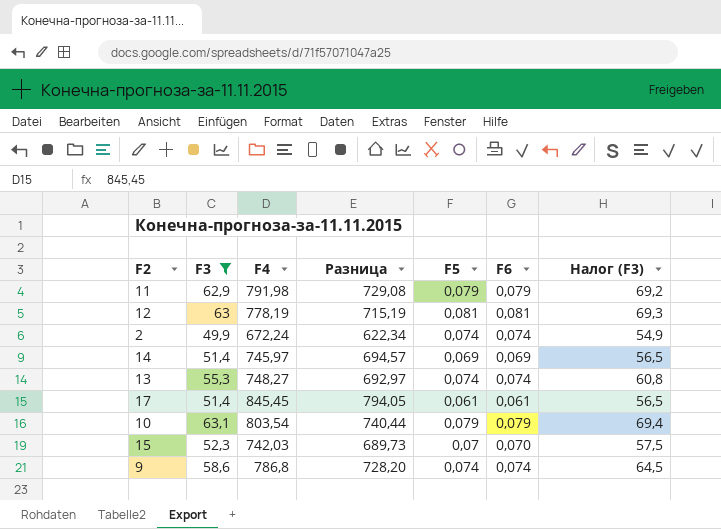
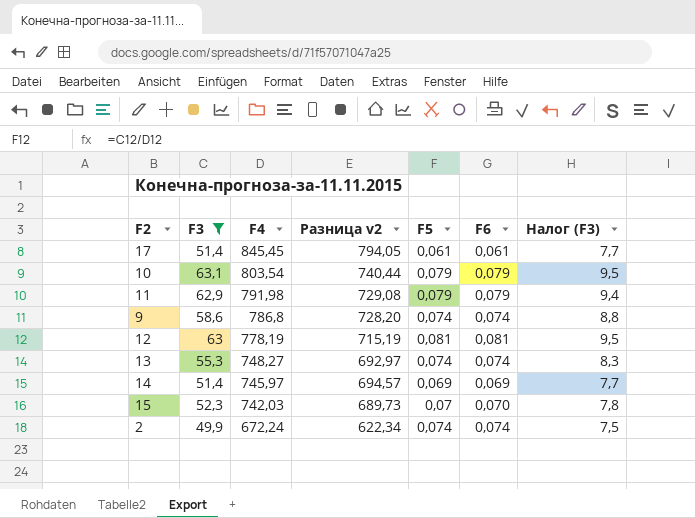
row order: none -> F4 descending
column name: Разница -> Разница v2
column Налог (F3) | formula: [F3] * 1,1 -> [F3] * 0,15

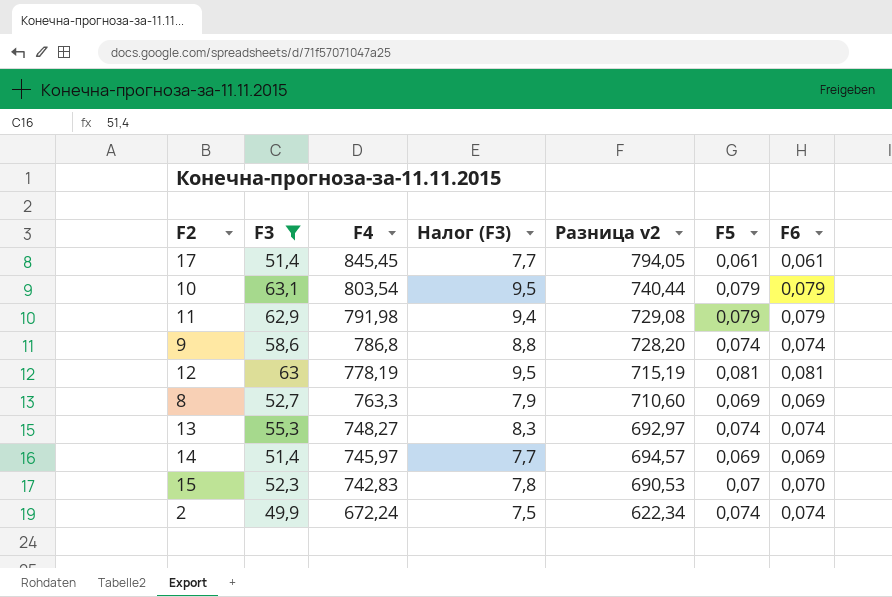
column Налог (F3) | position: 7 -> 4
row 8: none -> 52,7 | 763,3 | 7,9 | 710,60 | 0,069 | 0,069
15 | F4: 742,03 -> 742,83
15 | Разница v2: 689,73 -> 690,53

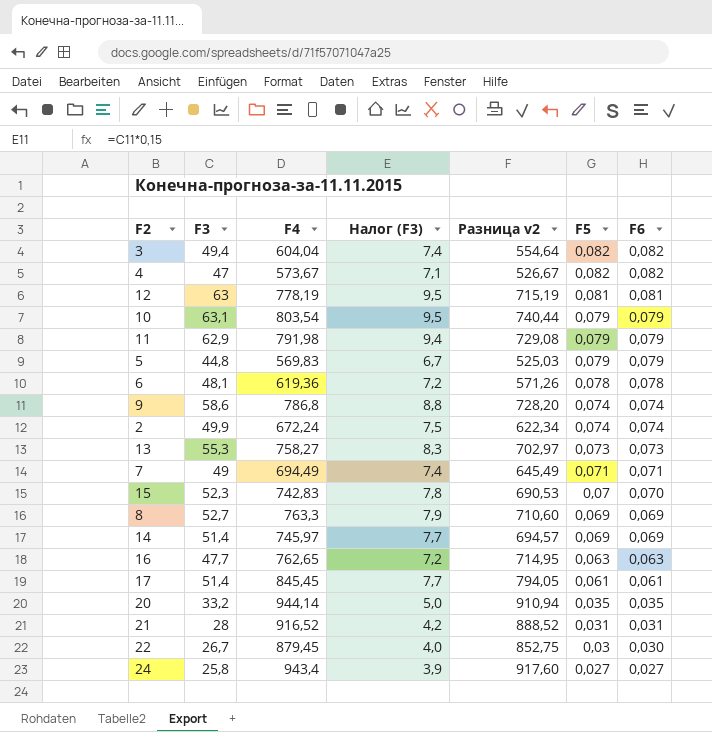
filter: F3 >= 49,9 -> none
row order: F4 descending -> F5 descending
13 | F4: 748,27 -> 758,27
13 | Разница v2: 692,97 -> 702,97
13 | F5: 0,074 -> 0,073
13 | F6: 0,074 -> 0,073

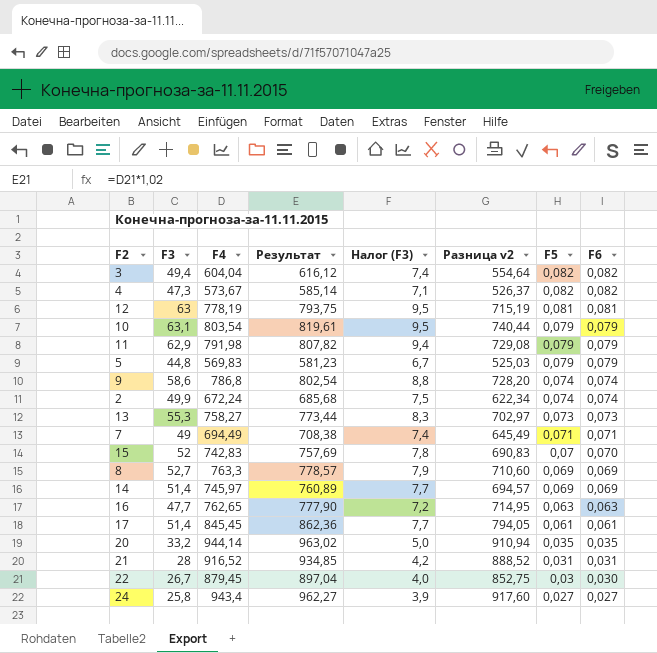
column Результат | formula: none -> [F4] * 1,02
row 6: 48,1 | 619,36 | 7,2 | 571,26 | 0,078 | 0,078 -> none
4 | F3: 47 -> 47,3
4 | Разница v2: 526,67 -> 526,37
15 | F3: 52,3 -> 52
15 | Разница v2: 690,53 -> 690,83

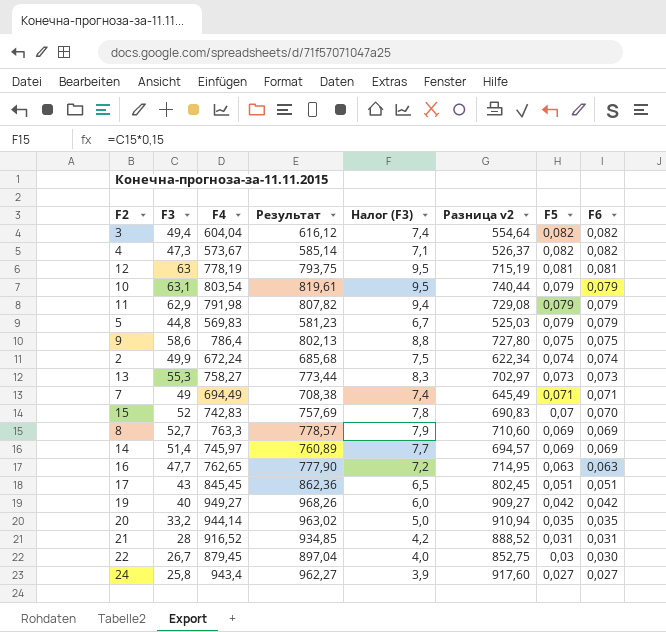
9 | F4: 786,8 -> 786,4
9 | Результат: 802,54 -> 802,13
9 | Разница v2: 728,20 -> 727,80
9 | F5: 0,074 -> 0,075
9 | F6: 0,074 -> 0,075
17 | F3: 51,4 -> 43
17 | Налог (F3): 7,7 -> 6,5
17 | Разница v2: 794,05 -> 802,45
17 | F5: 0,061 -> 0,051
17 | F6: 0,061 -> 0,051
row 19: none -> 40 | 949,27 | 968,26 | 6,0 | 909,27 | 0,042 | 0,042

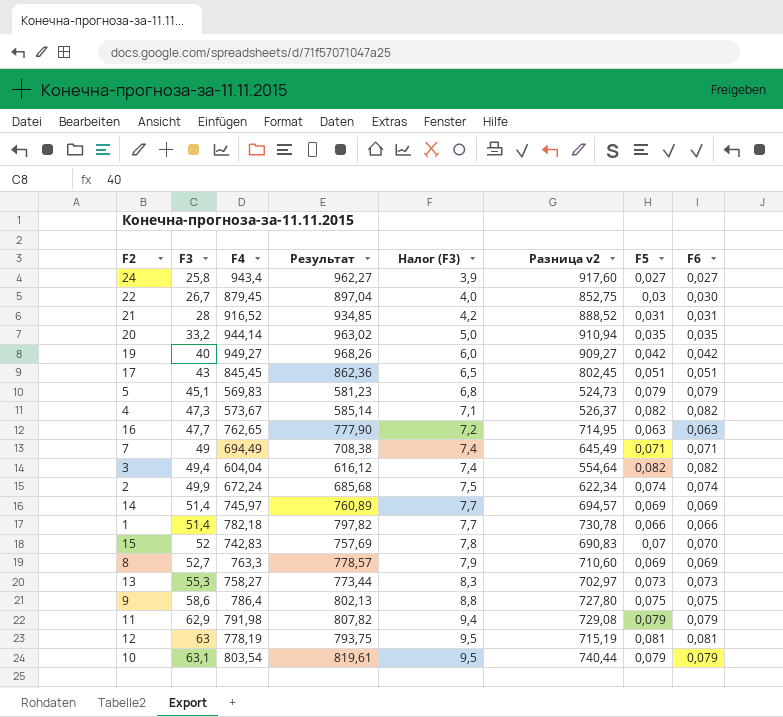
row order: F5 descending -> F3 ascending
5 | F3: 44,8 -> 45,1
5 | Налог (F3): 6,7 -> 6,8
5 | Разница v2: 525,03 -> 524,73
row 1: none -> 51,4 | 782,18 | 797,82 | 7,7 | 730,78 | 0,066 | 0,066

